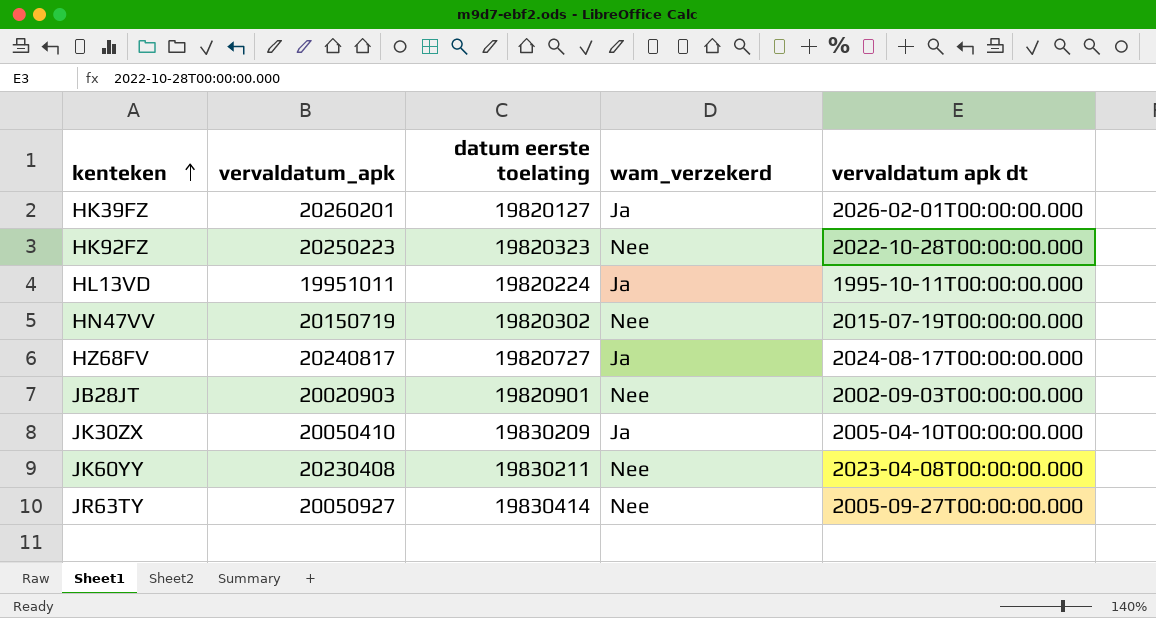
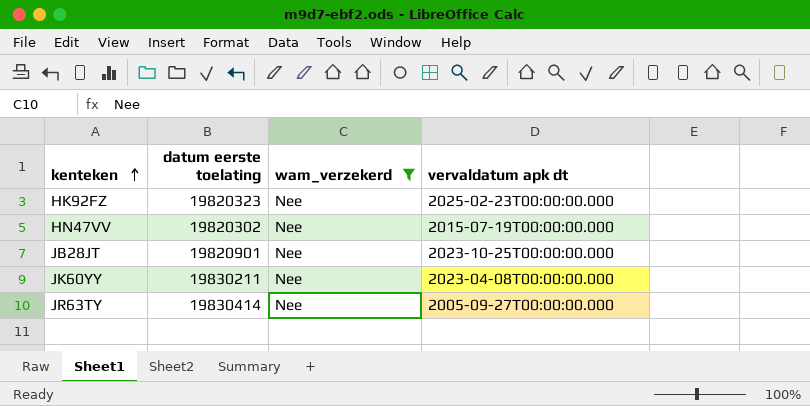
filter: none -> wam_verzekerd = Nee
column vervaldatum_apk | position: 2 -> none
HK92FZ | vervaldatum apk dt: 2022-10-28T00:00:00.000 -> 2025-02-23T00:00:00.000
JB28JT | vervaldatum apk dt: 2002-09-03T00:00:00.000 -> 2023-10-25T00:00:00.000

